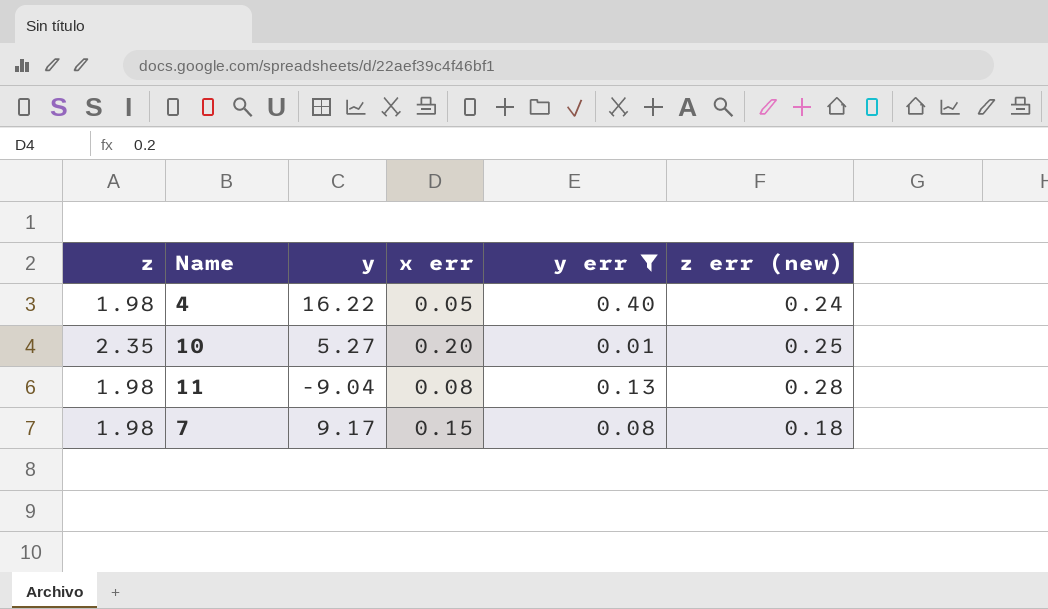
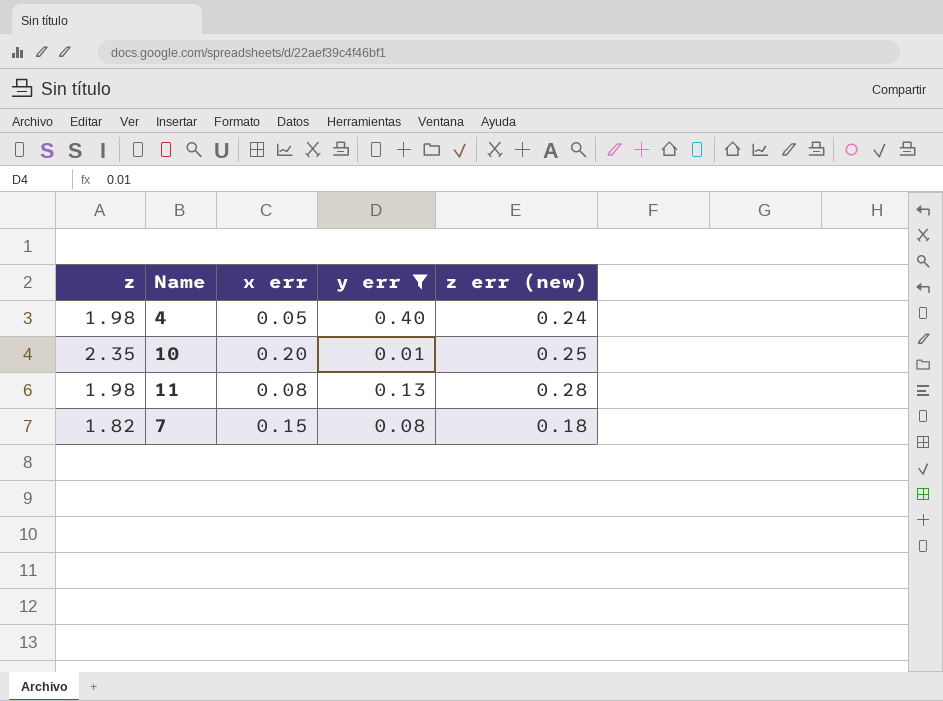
column y | position: 3 -> none
7 | z: 1.98 -> 1.82

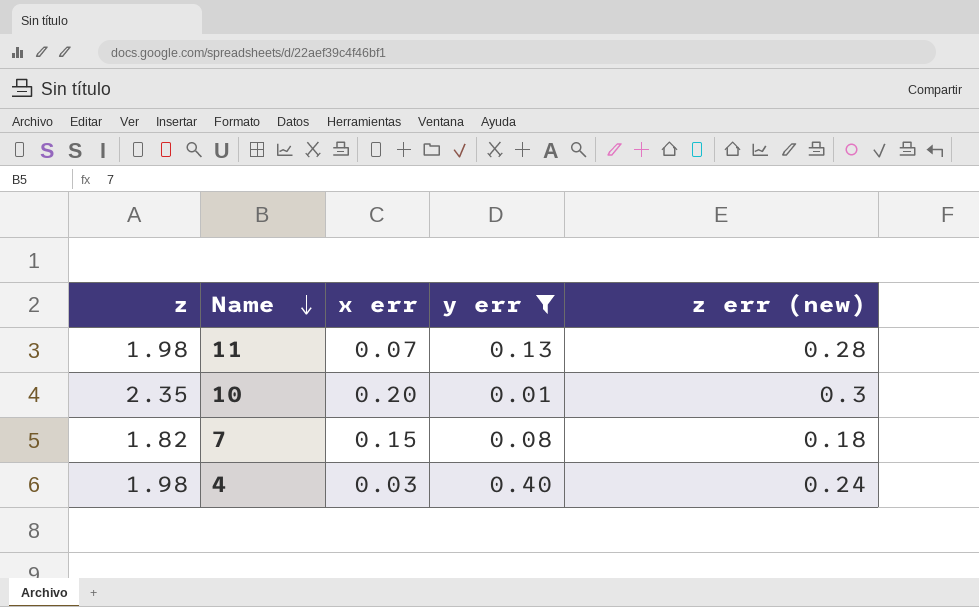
row order: none -> Name descending
11 | x err: 0.08 -> 0.07
10 | z err (new): 0.25 -> 0.3
4 | x err: 0.05 -> 0.03

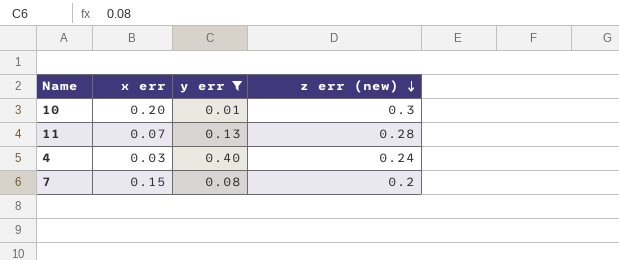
row order: Name descending -> z err (new) descending
column z | position: 1 -> none
7 | z err (new): 0.18 -> 0.2

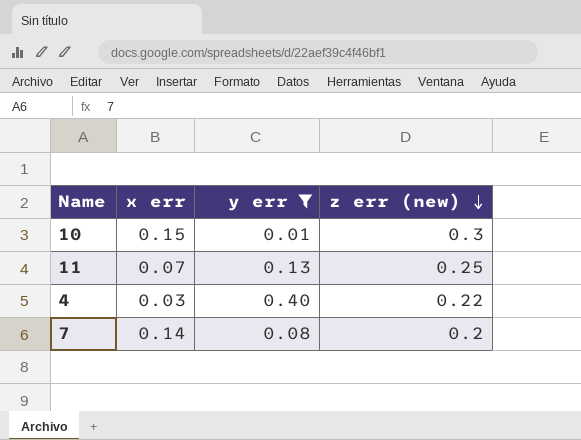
10 | x err: 0.20 -> 0.15
11 | z err (new): 0.28 -> 0.25
4 | z err (new): 0.24 -> 0.22
7 | x err: 0.15 -> 0.14

